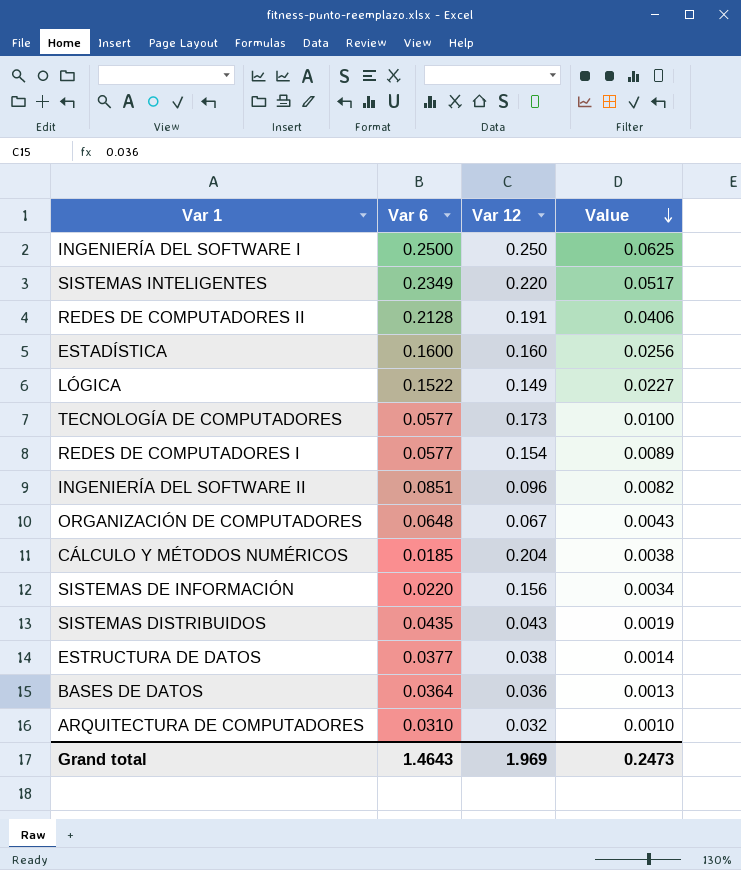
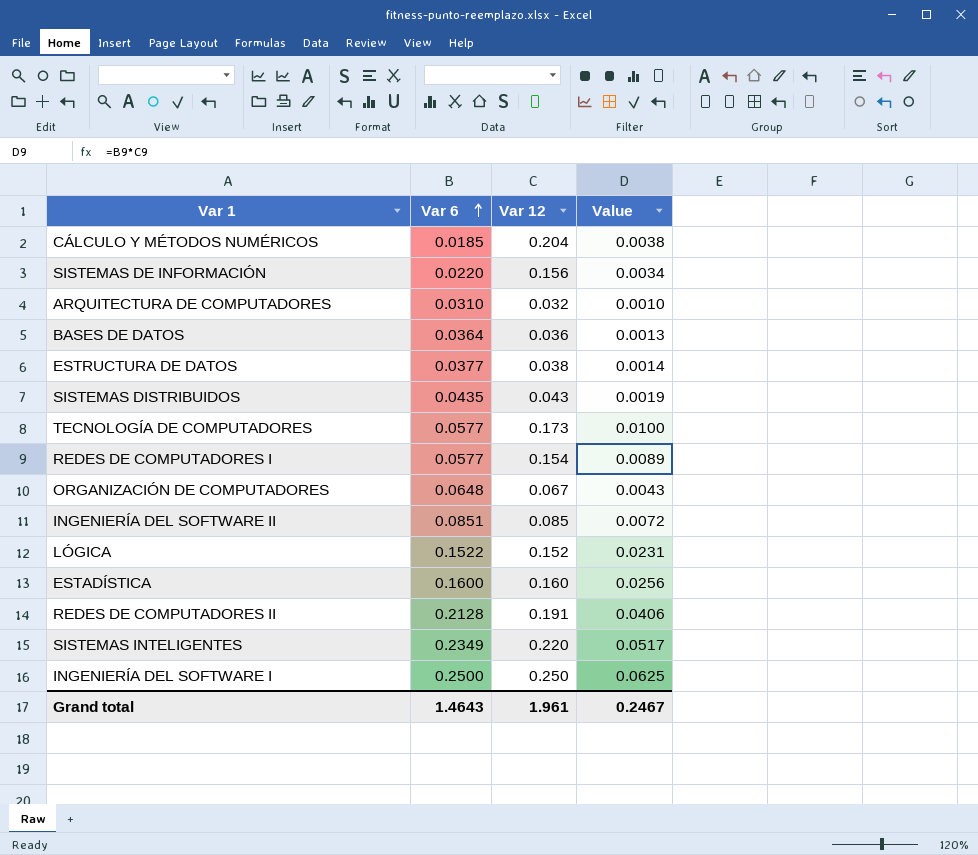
row order: Value descending -> Var 6 ascending
INGENIERÍA DEL SOFTWARE II | Var 12: 0.096 -> 0.085
INGENIERÍA DEL SOFTWARE II | Value: 0.0082 -> 0.0072
LÓGICA | Var 12: 0.149 -> 0.152
LÓGICA | Value: 0.0227 -> 0.0231
Grand total | Var 12: 1.969 -> 1.961
Grand total | Value: 0.2473 -> 0.2467

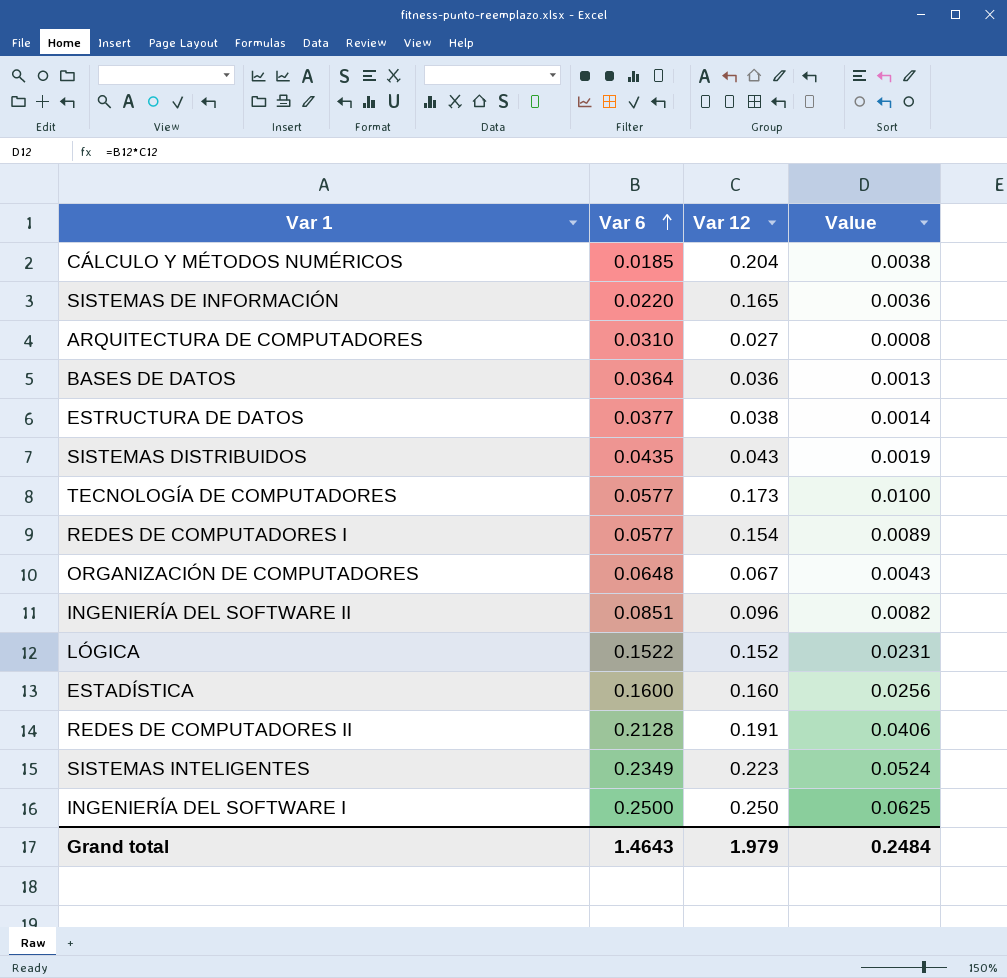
SISTEMAS DE INFORMACIÓN | Var 12: 0.156 -> 0.165
SISTEMAS DE INFORMACIÓN | Value: 0.0034 -> 0.0036
ARQUITECTURA DE COMPUTADORES | Var 12: 0.032 -> 0.027
ARQUITECTURA DE COMPUTADORES | Value: 0.0010 -> 0.0008
INGENIERÍA DEL SOFTWARE II | Var 12: 0.085 -> 0.096
INGENIERÍA DEL SOFTWARE II | Value: 0.0072 -> 0.0082
SISTEMAS INTELIGENTES | Var 12: 0.220 -> 0.223
SISTEMAS INTELIGENTES | Value: 0.0517 -> 0.0524
Grand total | Var 12: 1.961 -> 1.979
Grand total | Value: 0.2467 -> 0.2484

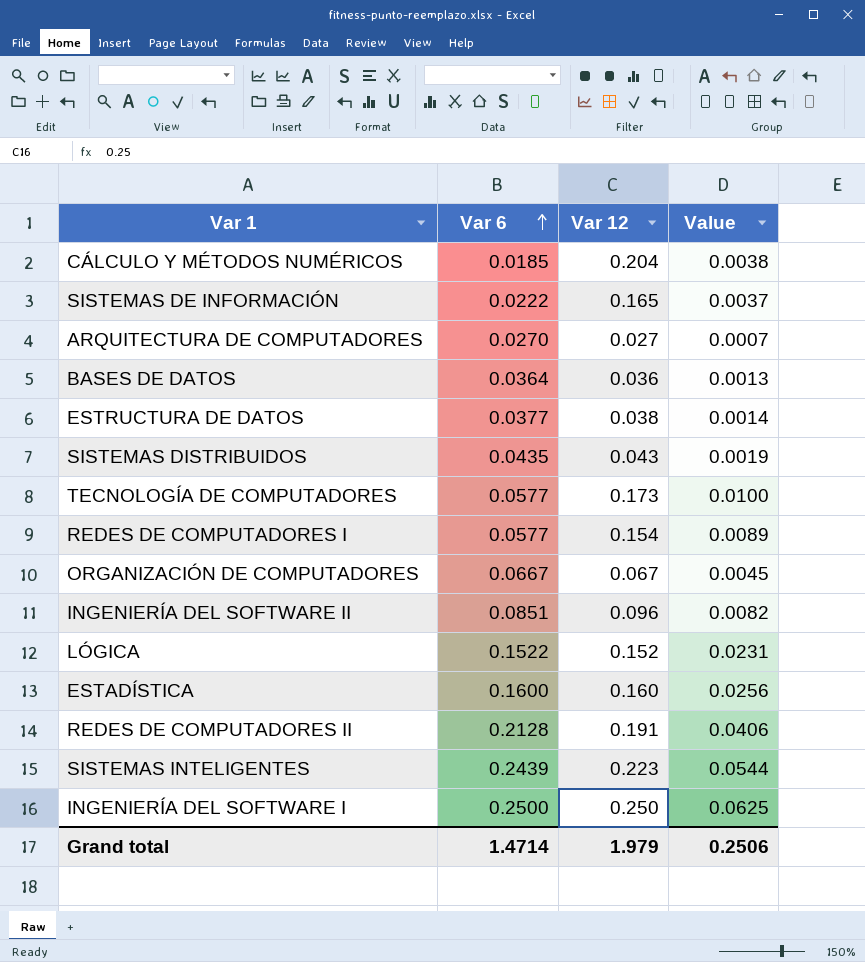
SISTEMAS DE INFORMACIÓN | Var 6: 0.0220 -> 0.0222
SISTEMAS DE INFORMACIÓN | Value: 0.0036 -> 0.0037
ARQUITECTURA DE COMPUTADORES | Var 6: 0.0310 -> 0.0270
ARQUITECTURA DE COMPUTADORES | Value: 0.0008 -> 0.0007
ORGANIZACIÓN DE COMPUTADORES | Var 6: 0.0648 -> 0.0667
ORGANIZACIÓN DE COMPUTADORES | Value: 0.0043 -> 0.0045
SISTEMAS INTELIGENTES | Var 6: 0.2349 -> 0.2439
SISTEMAS INTELIGENTES | Value: 0.0524 -> 0.0544
Grand total | Var 6: 1.4643 -> 1.4714
Grand total | Value: 0.2484 -> 0.2506

